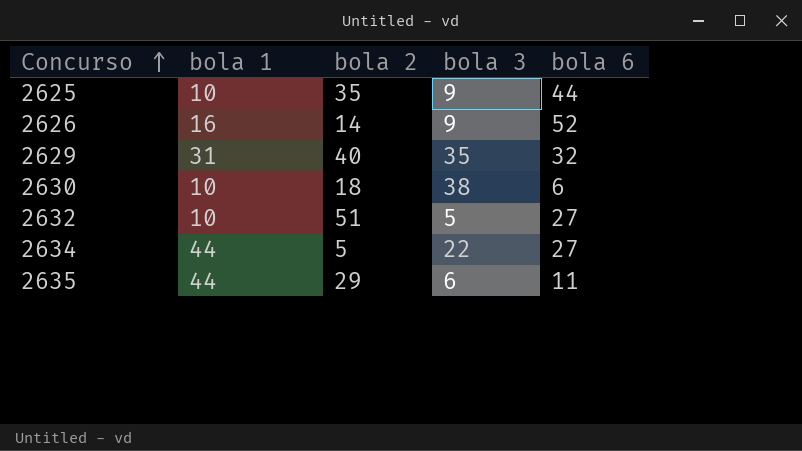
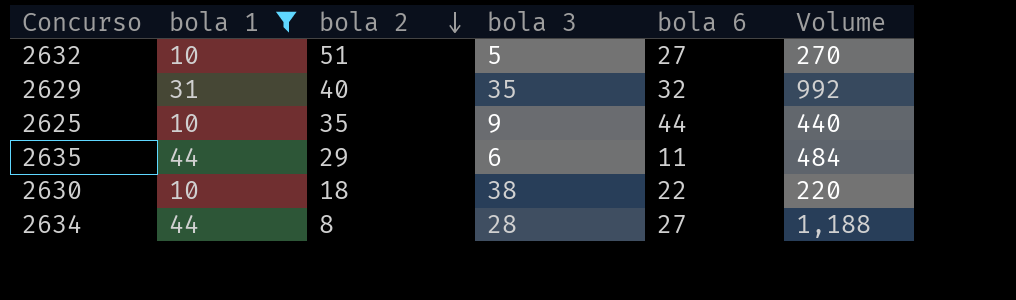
filter: none -> bola 1 != 16
row order: Concurso ascending -> bola 2 descending
column Volume | formula: none -> [bola 1] * [bola 6]
2630 | bola 6: 6 -> 22
2634 | bola 2: 5 -> 8
2634 | bola 3: 22 -> 28

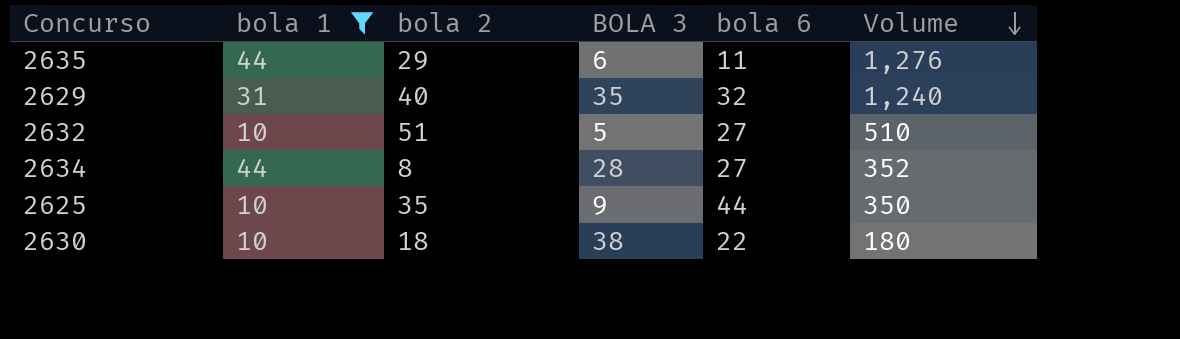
row order: bola 2 descending -> Volume descending
column name: bola 3 -> BOLA 3
column Volume | formula: [bola 1] * [bola 6] -> [bola 1] * [bola 2]

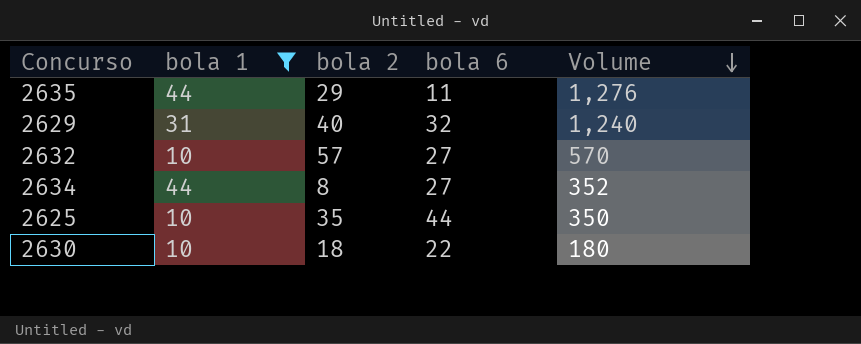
column BOLA 3 | position: 4 -> none
2632 | bola 2: 51 -> 57
2632 | Volume: 510 -> 570

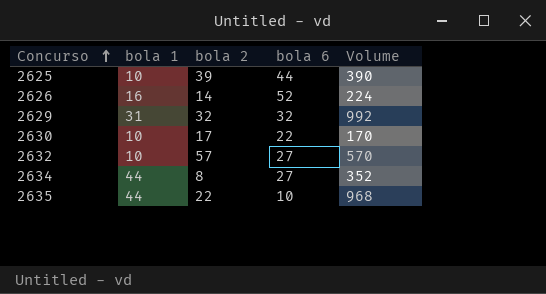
filter: bola 1 != 16 -> none
row order: Volume descending -> Concurso ascending
2625 | bola 2: 35 -> 39
2625 | Volume: 350 -> 390
2629 | bola 2: 40 -> 32
2629 | Volume: 1,240 -> 992
2630 | bola 2: 18 -> 17
2630 | Volume: 180 -> 170
2635 | bola 2: 29 -> 22
2635 | bola 6: 11 -> 10
2635 | Volume: 1,276 -> 968

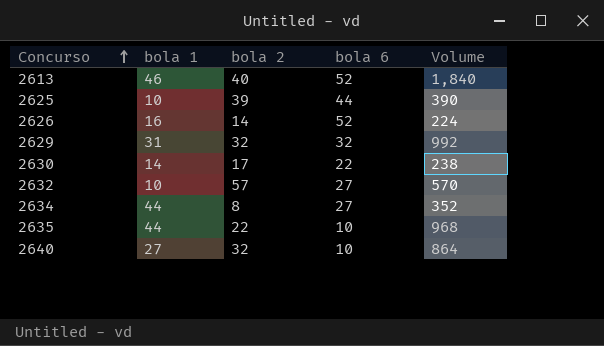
row 2613: none -> 46 | 40 | 52 | 1,840
2630 | bola 1: 10 -> 14
2630 | Volume: 170 -> 238
row 2640: none -> 27 | 32 | 10 | 864

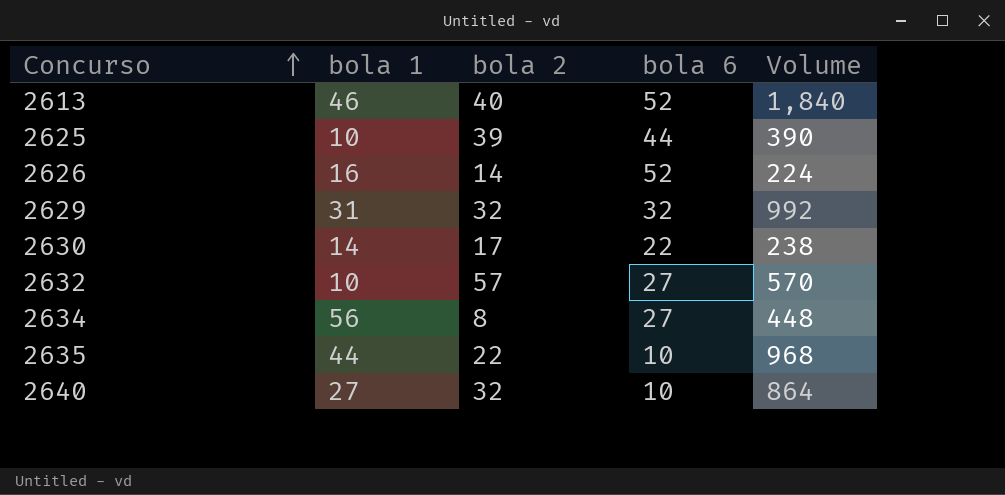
2634 | bola 1: 44 -> 56
2634 | Volume: 352 -> 448

